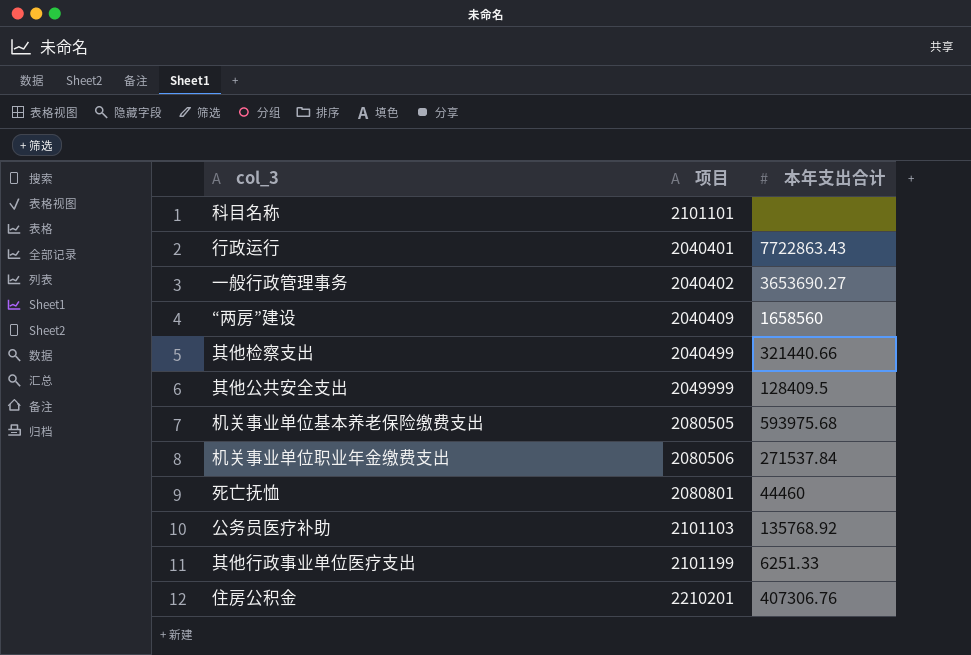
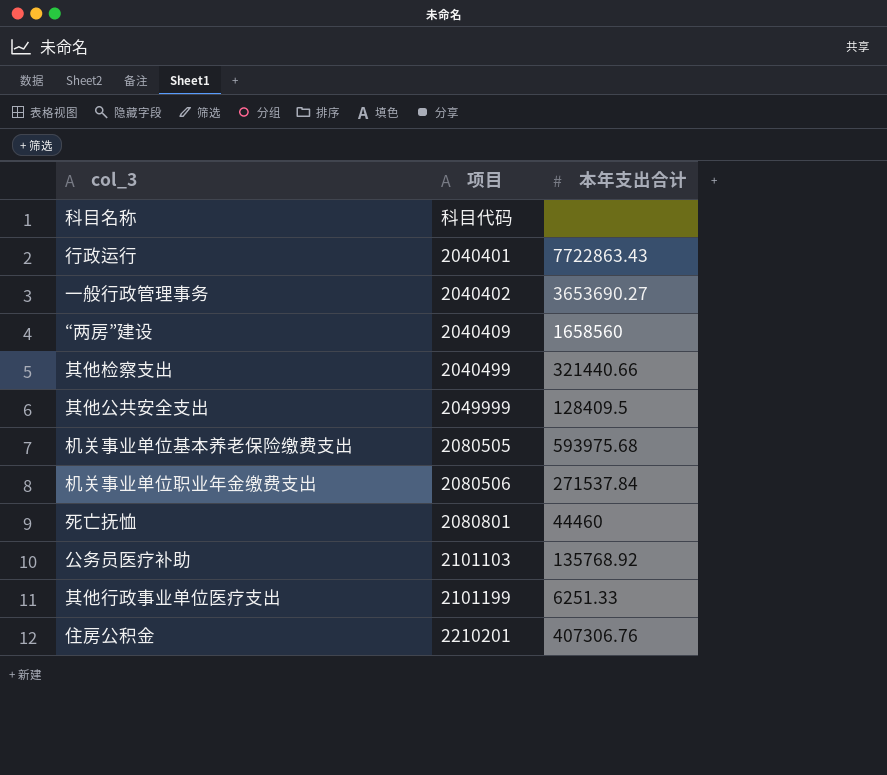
科目名称 | 项目: 2101101 -> 科目代码

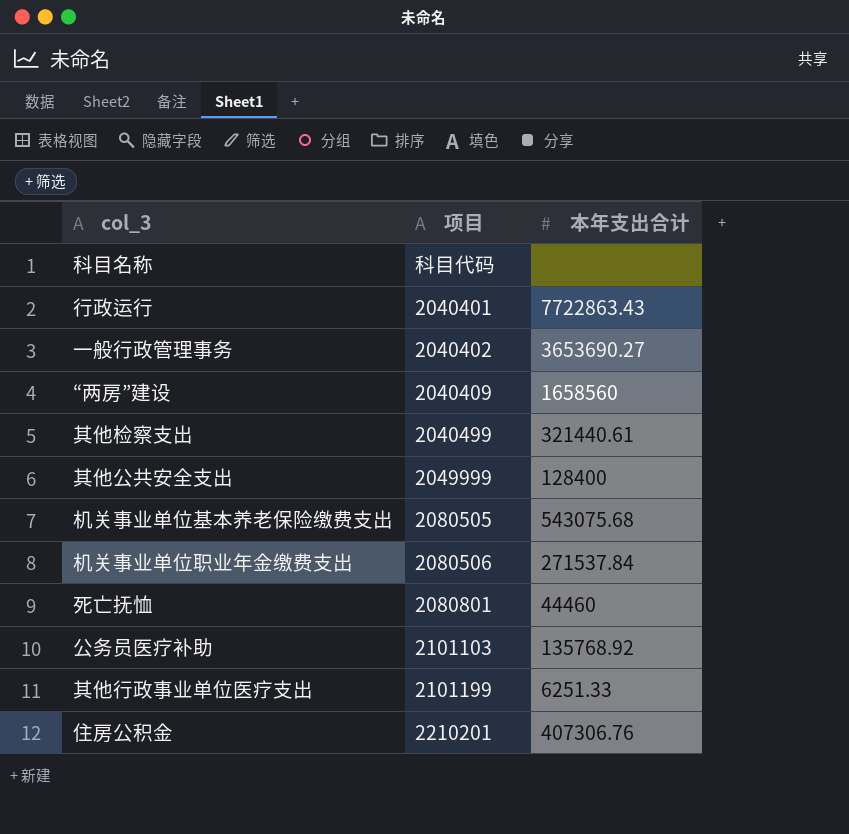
其他检察支出 | 本年支出合计: 321440.66 -> 321440.61
其他公共安全支出 | 本年支出合计: 128409.5 -> 128400
机关事业单位基本养老保险缴费支出 | 本年支出合计: 593975.68 -> 543075.68

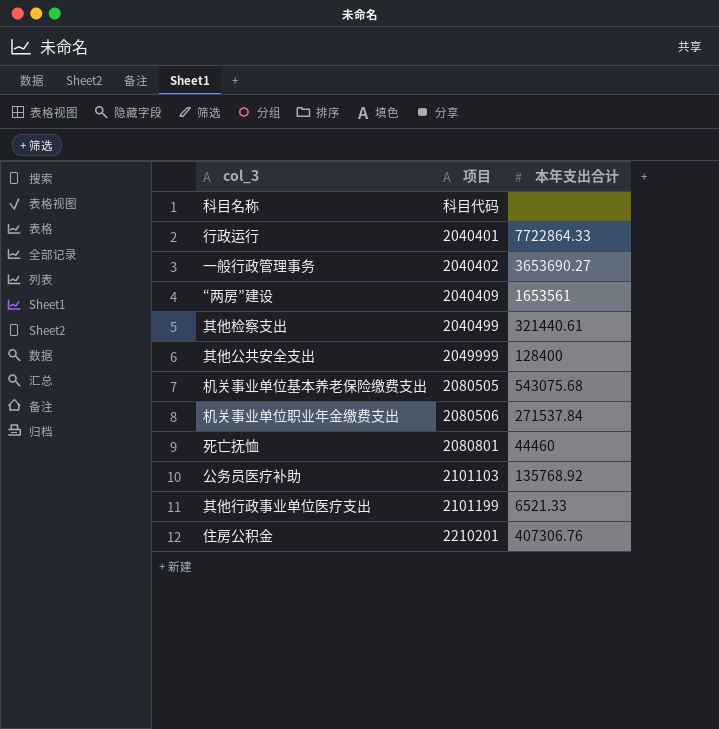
行政运行 | 本年支出合计: 7722863.43 -> 7722864.33
“两房”建设 | 本年支出合计: 1658560 -> 1653561
其他行政事业单位医疗支出 | 本年支出合计: 6251.33 -> 6521.33

